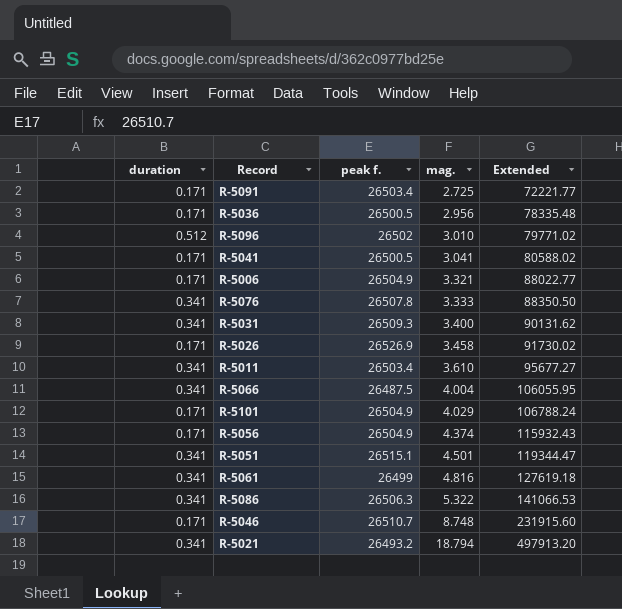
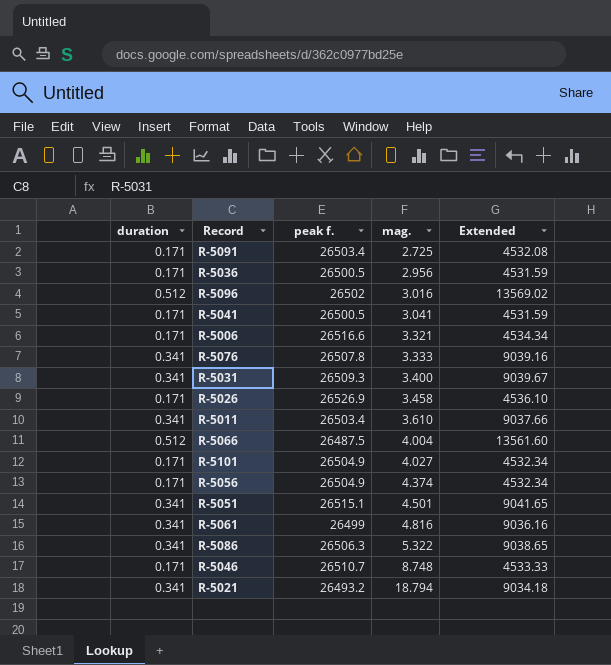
column Extended | formula: [peak f.] * [mag.] -> [duration] * [peak f.]
R-5096 | mag.: 3.010 -> 3.016
R-5006 | peak f.: 26504.9 -> 26516.6
R-5066 | duration: 0.341 -> 0.512
R-5101 | mag.: 4.029 -> 4.027

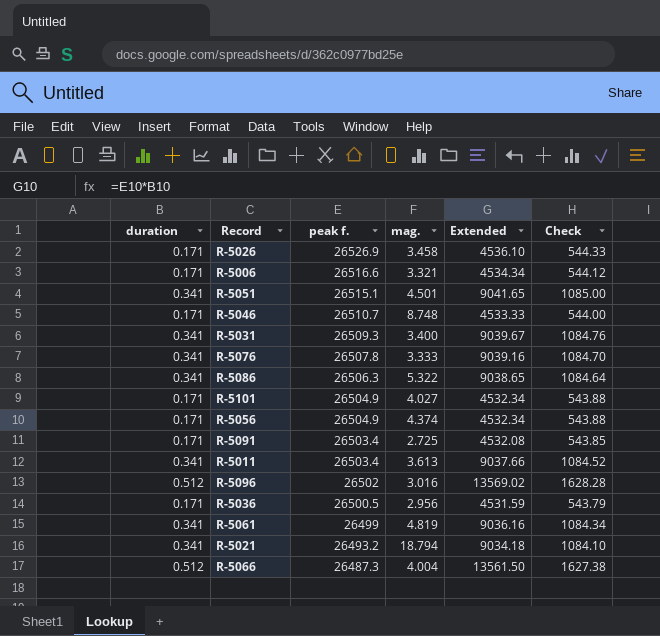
row order: mag. ascending -> peak f. descending
column Check | formula: none -> [Extended] * 0.12
row R-5041: 0.171 | 26500.5 | 3.041 | 4531.59 -> none
R-5011 | mag.: 3.610 -> 3.613
R-5061 | mag.: 4.816 -> 4.819
R-5066 | peak f.: 26487.5 -> 26487.3
R-5066 | Extended: 13561.60 -> 13561.50

